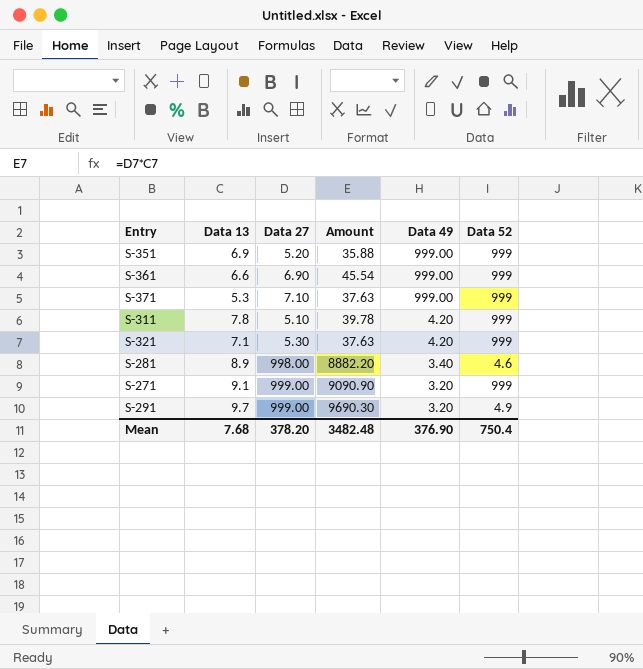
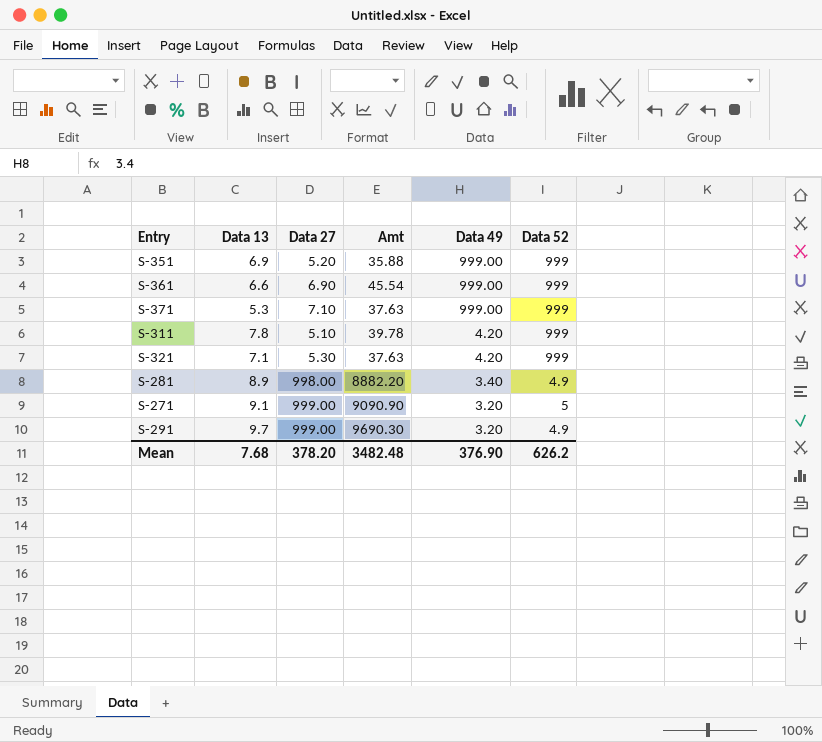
column name: Amount -> Amt
S-281 | Data 52: 4.6 -> 4.9
S-271 | Data 52: 999 -> 5
Mean | Data 52: 750.4 -> 626.2

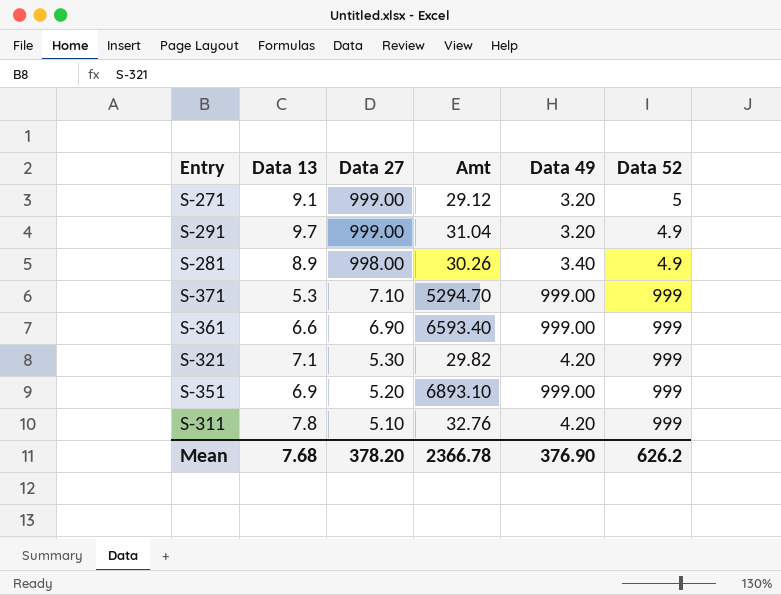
row order: Data 49 descending -> Data 27 descending
column Amt | formula: [Data 13] * [Data 27] -> [Data 13] * [Data 49]
Mean | Amt: 3482.48 -> 2366.78

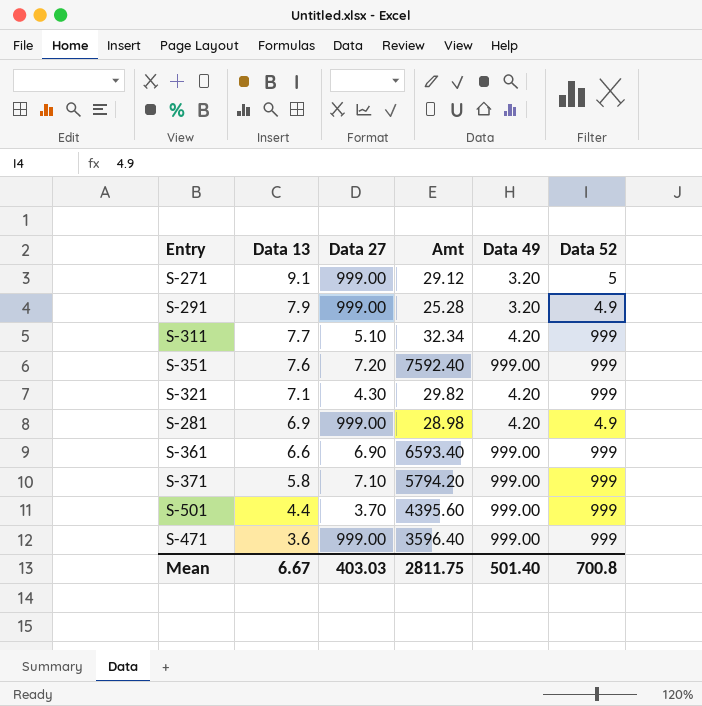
row order: Data 27 descending -> Data 13 descending
S-291 | Data 13: 9.7 -> 7.9
S-291 | Amt: 31.04 -> 25.28
S-311 | Data 13: 7.8 -> 7.7
S-311 | Amt: 32.76 -> 32.34
S-351 | Data 13: 6.9 -> 7.6
S-351 | Data 27: 5.20 -> 7.20
S-351 | Amt: 6893.10 -> 7592.40
S-321 | Data 27: 5.30 -> 4.30
S-281 | Data 13: 8.9 -> 6.9
S-281 | Data 27: 998.00 -> 999.00
S-281 | Amt: 30.26 -> 28.98
S-281 | Data 49: 3.40 -> 4.20
S-371 | Data 13: 5.3 -> 5.8
S-371 | Amt: 5294.70 -> 5794.20
row S-501: none -> 4.4 | 3.70 | 4395.60 | 999.00 | 999
row S-471: none -> 3.6 | 999.00 | 3596.40 | 999.00 | 999
Mean | Data 13: 7.68 -> 6.67
Mean | Data 27: 378.20 -> 403.03
Mean | Amt: 2366.78 -> 2811.75
Mean | Data 49: 376.90 -> 501.40
Mean | Data 52: 626.2 -> 700.8

